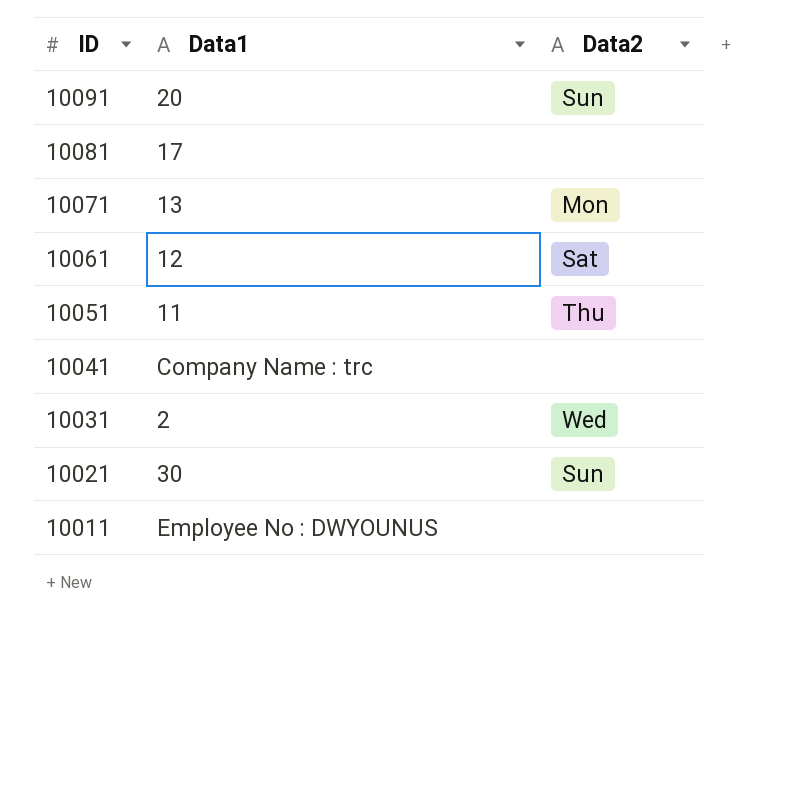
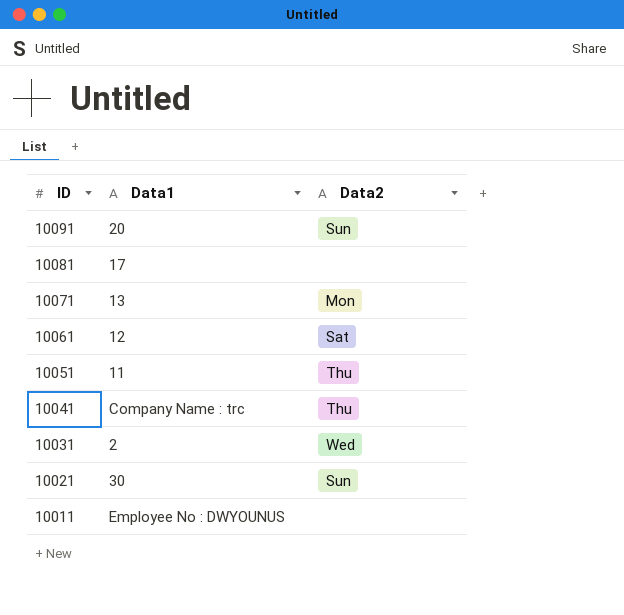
10041 | Data2: none -> Thu

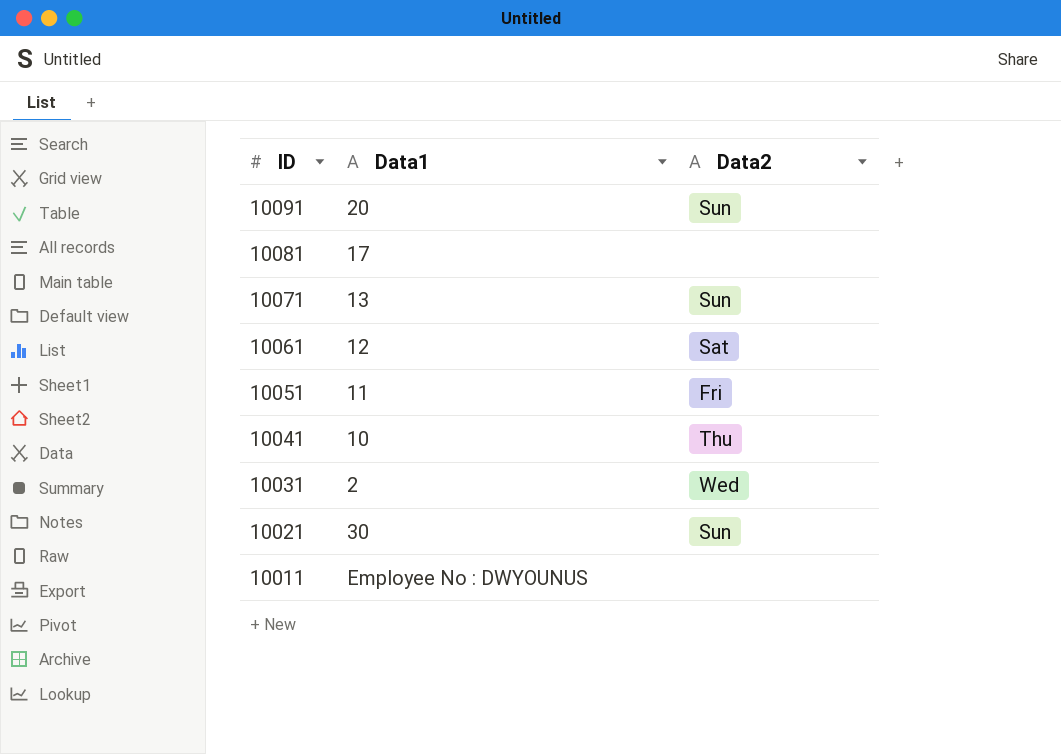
10071 | Data2: Mon -> Sun
10051 | Data2: Thu -> Fri
10041 | Data1: Company Name : trc -> 10

